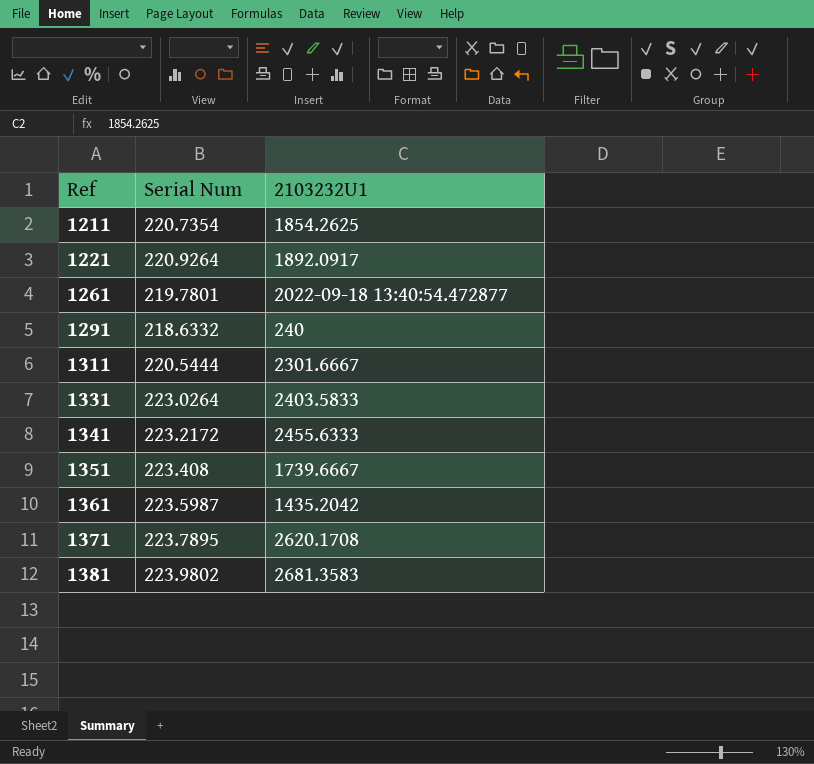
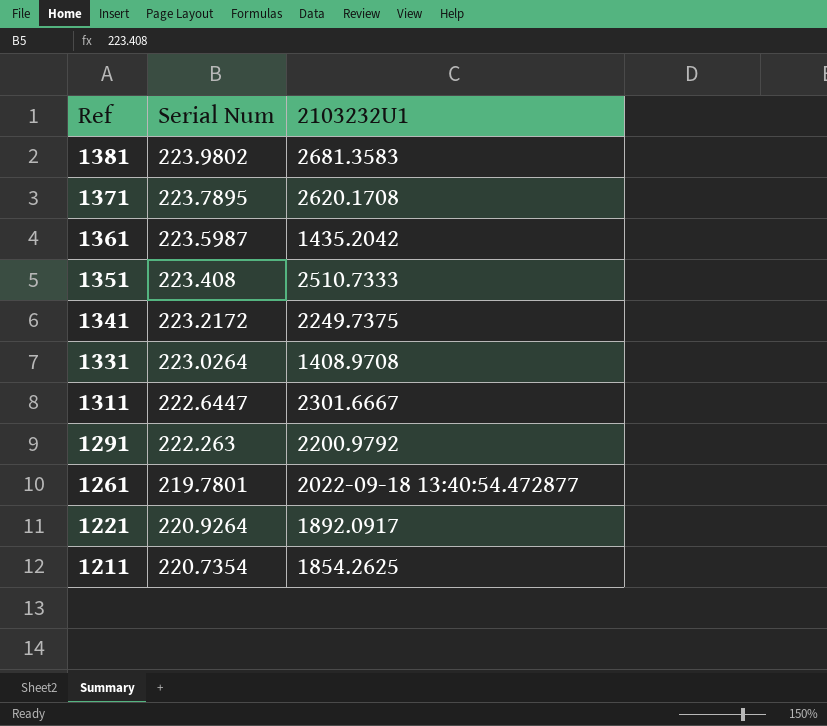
row order: Ref ascending -> Ref descending
1351 | 2103232U1: 1739.6667 -> 2510.7333
1341 | 2103232U1: 2455.6333 -> 2249.7375
1331 | 2103232U1: 2403.5833 -> 1408.9708
1311 | Serial Num: 220.5444 -> 222.6447
1291 | Serial Num: 218.6332 -> 222.263
1291 | 2103232U1: 240 -> 2200.9792

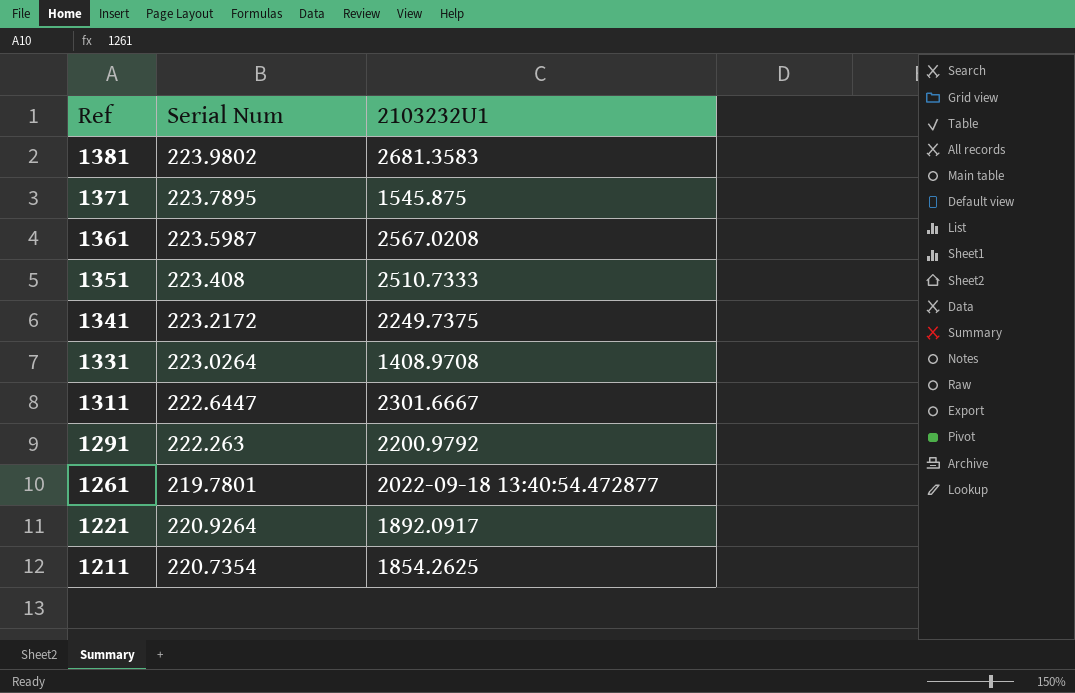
1371 | 2103232U1: 2620.1708 -> 1545.875
1361 | 2103232U1: 1435.2042 -> 2567.0208

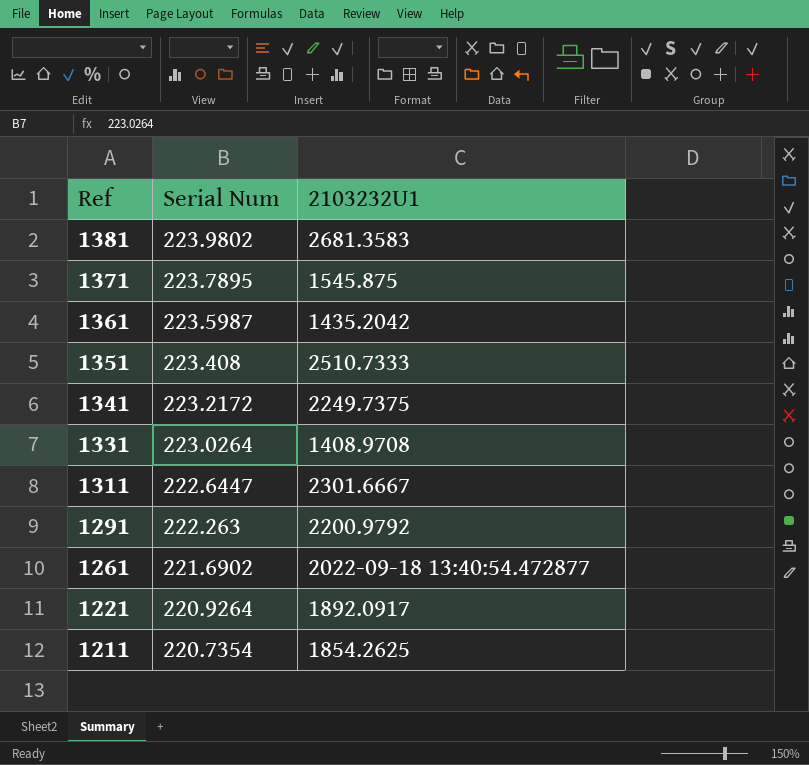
1361 | 2103232U1: 2567.0208 -> 1435.2042
1261 | Serial Num: 219.7801 -> 221.6902

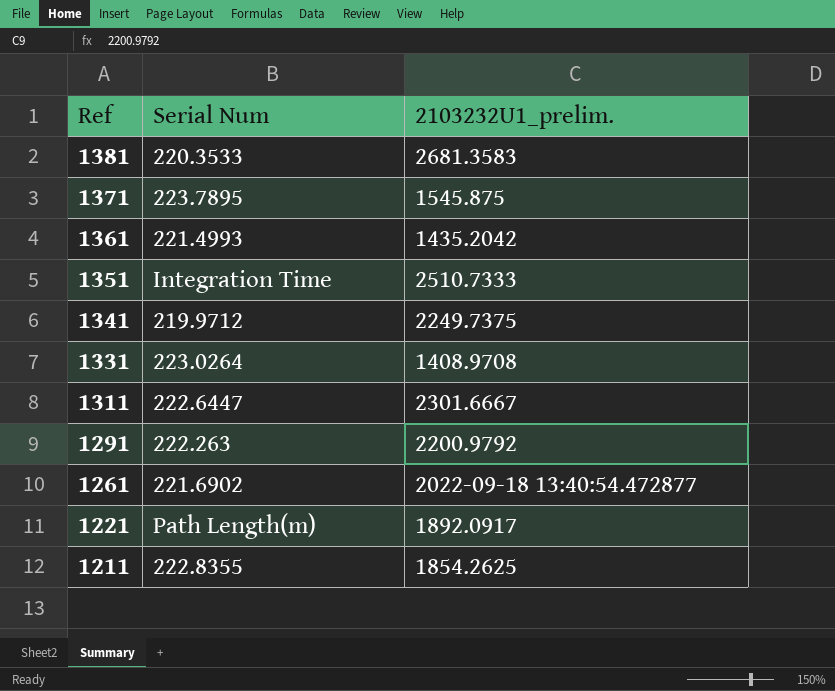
column name: 2103232U1 -> 2103232U1_prelim.
1381 | Serial Num: 223.9802 -> 220.3533
1361 | Serial Num: 223.5987 -> 221.4993
1351 | Serial Num: 223.408 -> Integration Time
1341 | Serial Num: 223.2172 -> 219.9712
1221 | Serial Num: 220.9264 -> Path Length(m)
1211 | Serial Num: 220.7354 -> 222.8355

